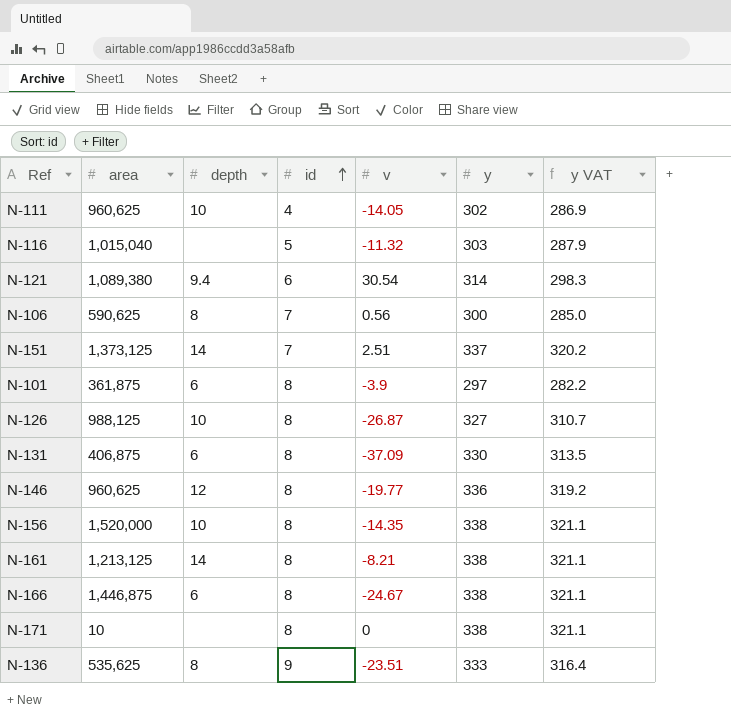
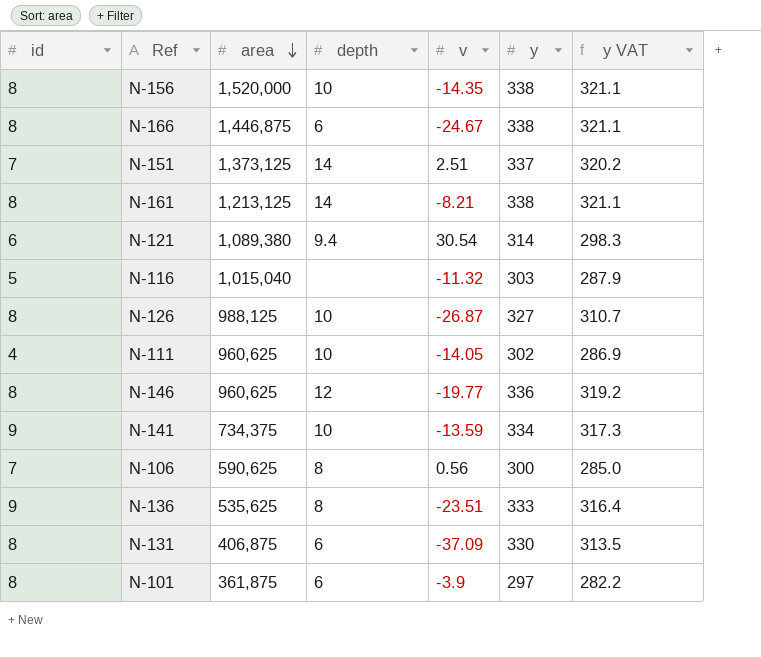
row order: id ascending -> area descending
column id | position: 4 -> 1
row N-171: 10 | none | 8 | 0 | 338 | 321.1 -> none
row N-141: none -> 9 | 734,375 | 10 | -13.59 | 334 | 317.3

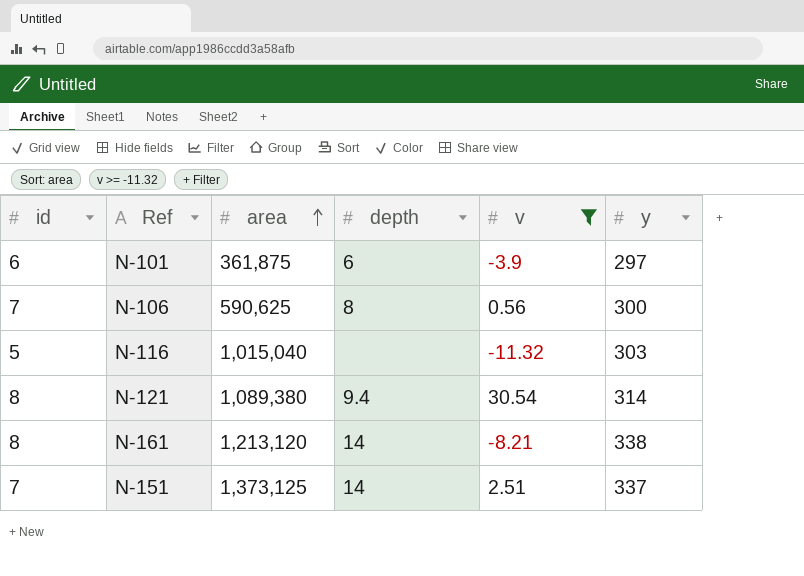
filter: none -> v >= -11.32
row order: area descending -> area ascending
column y VAT | formula: [y] * 0.95 -> none
N-101 | id: 8 -> 6
N-121 | id: 6 -> 8
N-161 | area: 1,213,125 -> 1,213,120

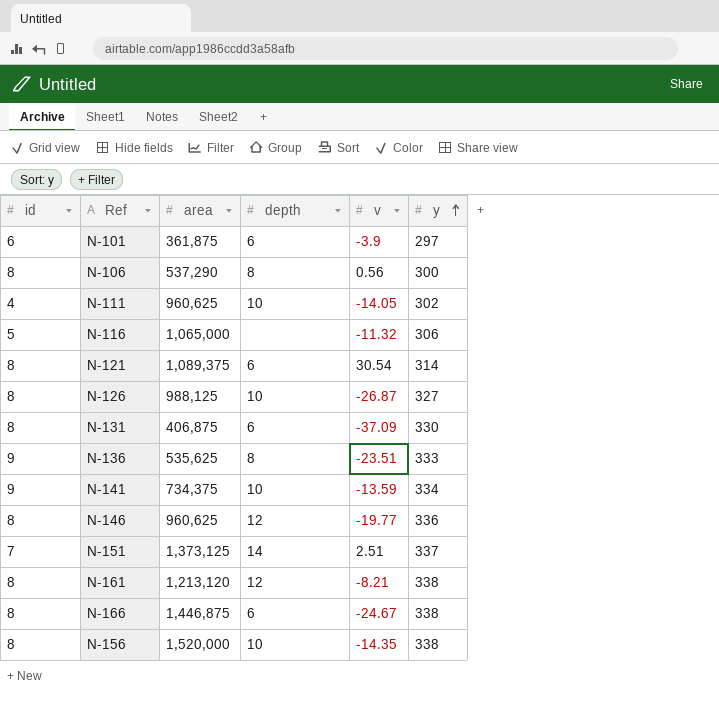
filter: v >= -11.32 -> none
row order: area ascending -> y ascending
N-106 | id: 7 -> 8
N-106 | area: 590,625 -> 537,290
N-116 | area: 1,015,040 -> 1,065,000
N-116 | y: 303 -> 306
N-121 | area: 1,089,380 -> 1,089,375
N-121 | depth: 9.4 -> 6
N-161 | depth: 14 -> 12

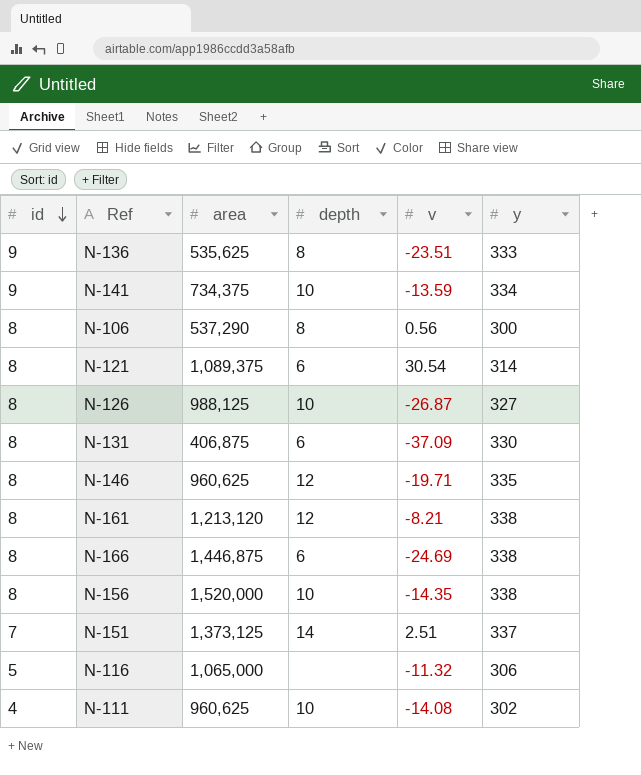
row order: y ascending -> id descending
row N-101: 6 | 361,875 | 6 | -3.9 | 297 -> none
N-146 | v: -19.77 -> -19.71
N-146 | y: 336 -> 335
N-166 | v: -24.67 -> -24.69
N-111 | v: -14.05 -> -14.08

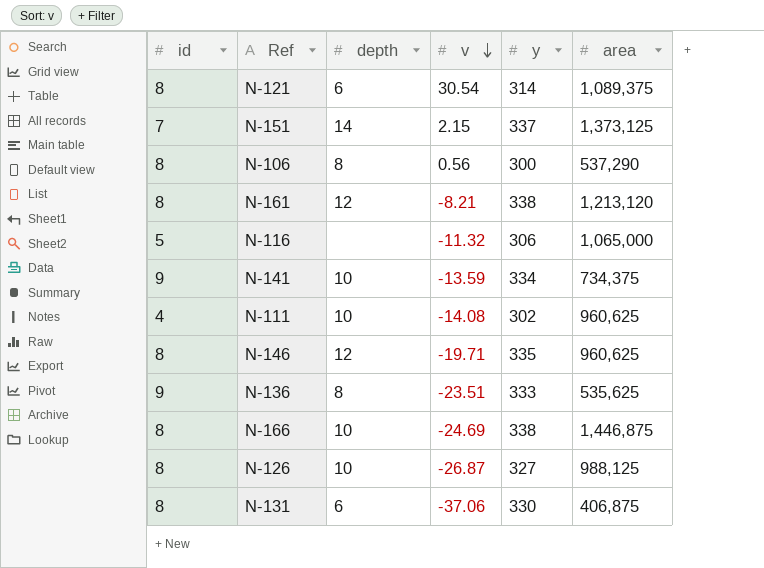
row order: id descending -> v descending
column area | position: 3 -> 6
row N-156: 8 | 1,520,000 | 10 | -14.35 | 338 -> none
N-151 | v: 2.51 -> 2.15
N-166 | depth: 6 -> 10
N-131 | v: -37.09 -> -37.06

